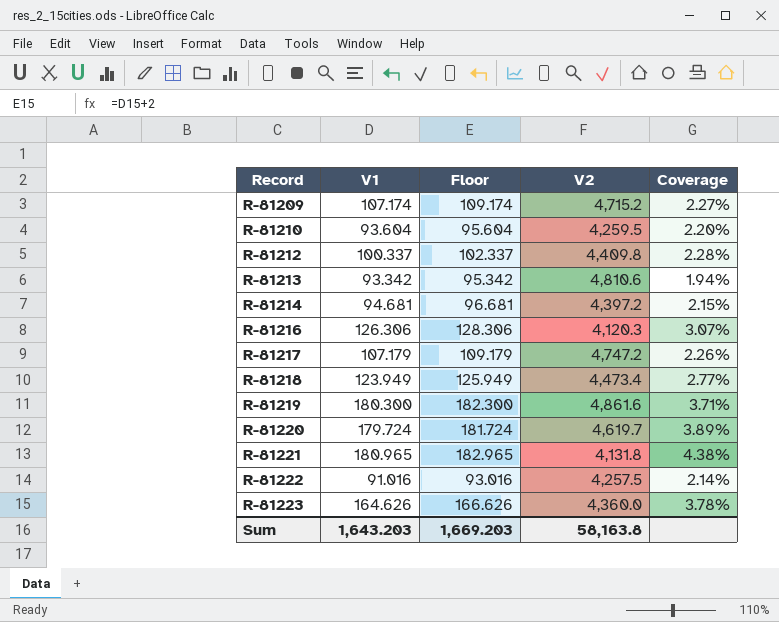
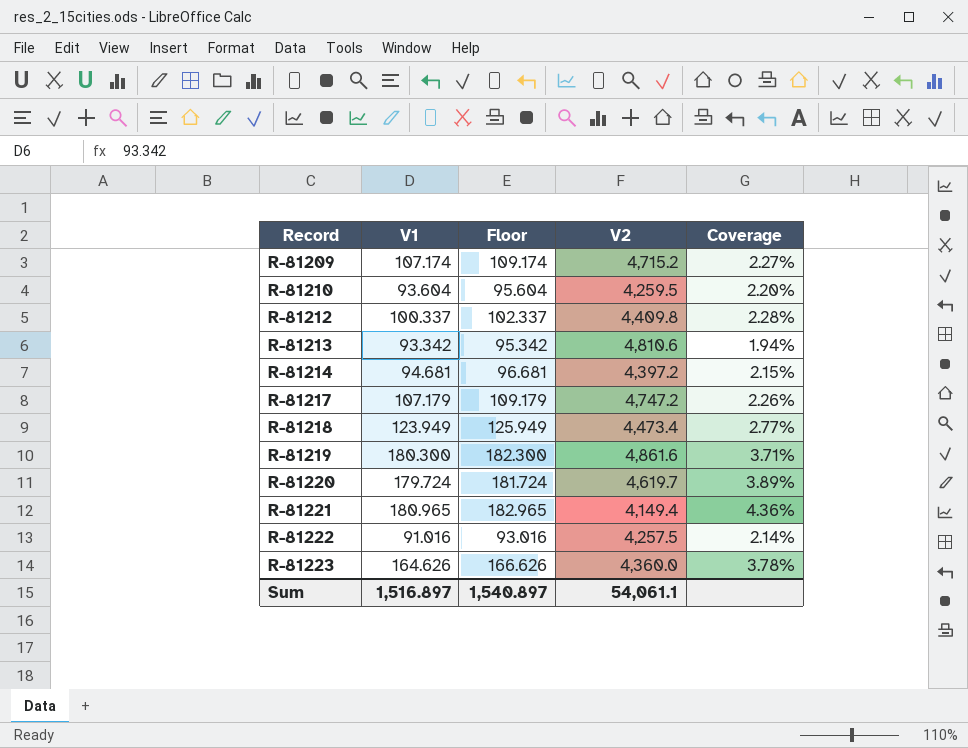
row R-81216: 126.306 | 128.306 | 4,120.3 | 3.07% -> none
R-81221 | V2: 4,131.8 -> 4,149.4
R-81221 | Coverage: 4.38% -> 4.36%
Sum | V1: 1,643.203 -> 1,516.897
Sum | Floor: 1,669.203 -> 1,540.897
Sum | V2: 58,163.8 -> 54,061.1

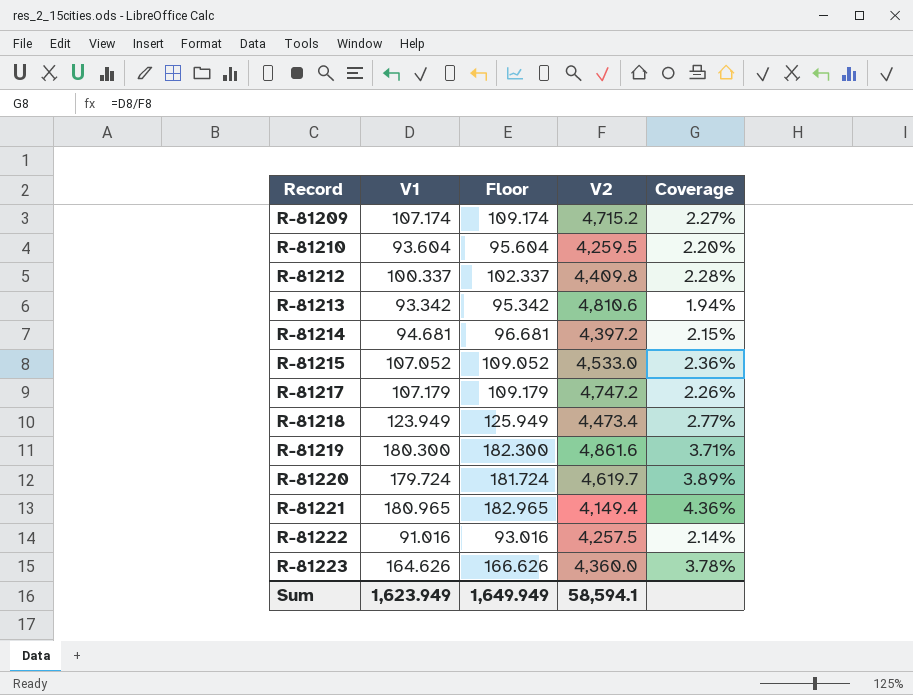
row R-81215: none -> 107.052 | 109.052 | 4,533.0 | 2.36%
Sum | V1: 1,516.897 -> 1,623.949
Sum | Floor: 1,540.897 -> 1,649.949
Sum | V2: 54,061.1 -> 58,594.1

